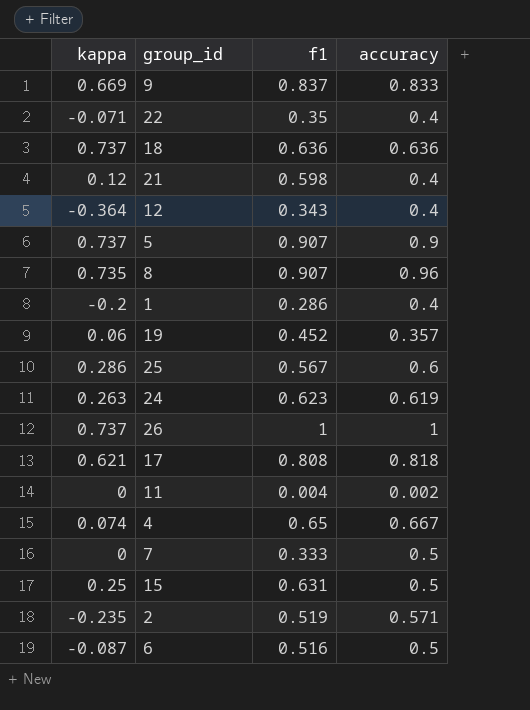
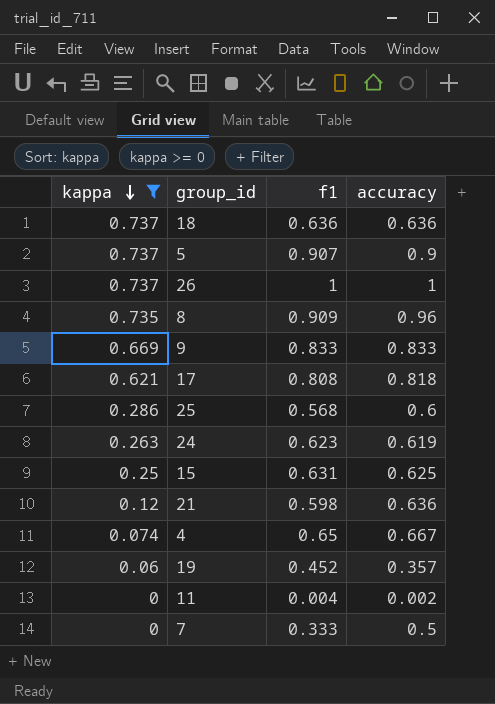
filter: none -> kappa >= 0
row order: none -> kappa descending
8 | f1: 0.907 -> 0.909
9 | f1: 0.837 -> 0.833
25 | f1: 0.567 -> 0.568
15 | accuracy: 0.5 -> 0.625
21 | accuracy: 0.4 -> 0.636

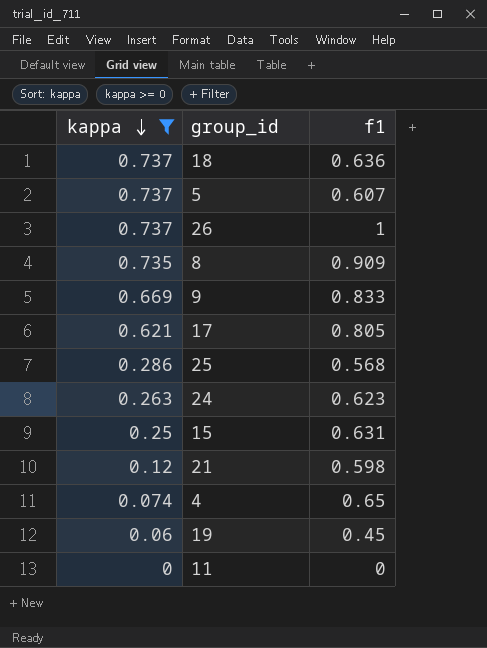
column accuracy | position: 4 -> none
row 7: 0 | 0.333 | 0.5 -> none
5 | f1: 0.907 -> 0.607
17 | f1: 0.808 -> 0.805
19 | f1: 0.452 -> 0.45
11 | f1: 0.004 -> 0

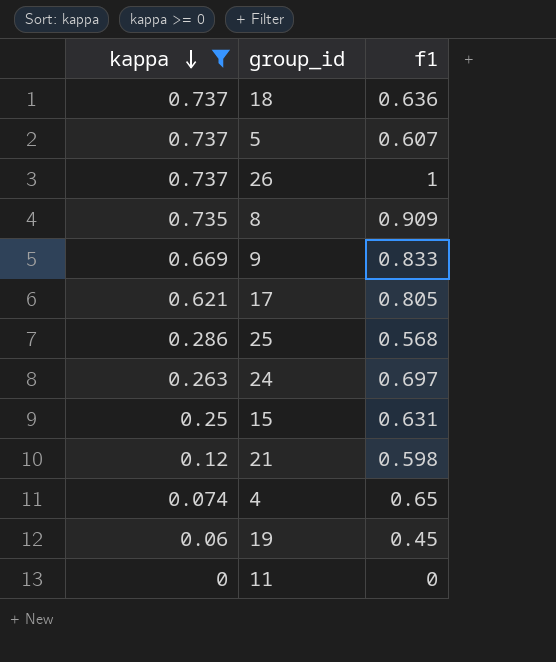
24 | f1: 0.623 -> 0.697

